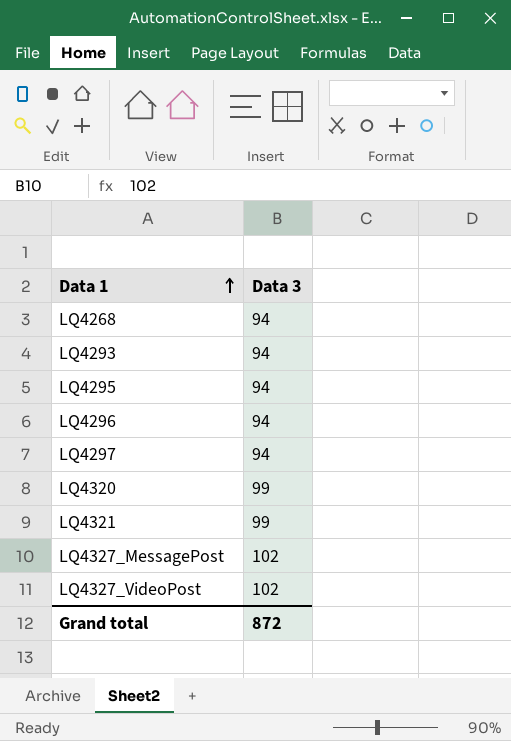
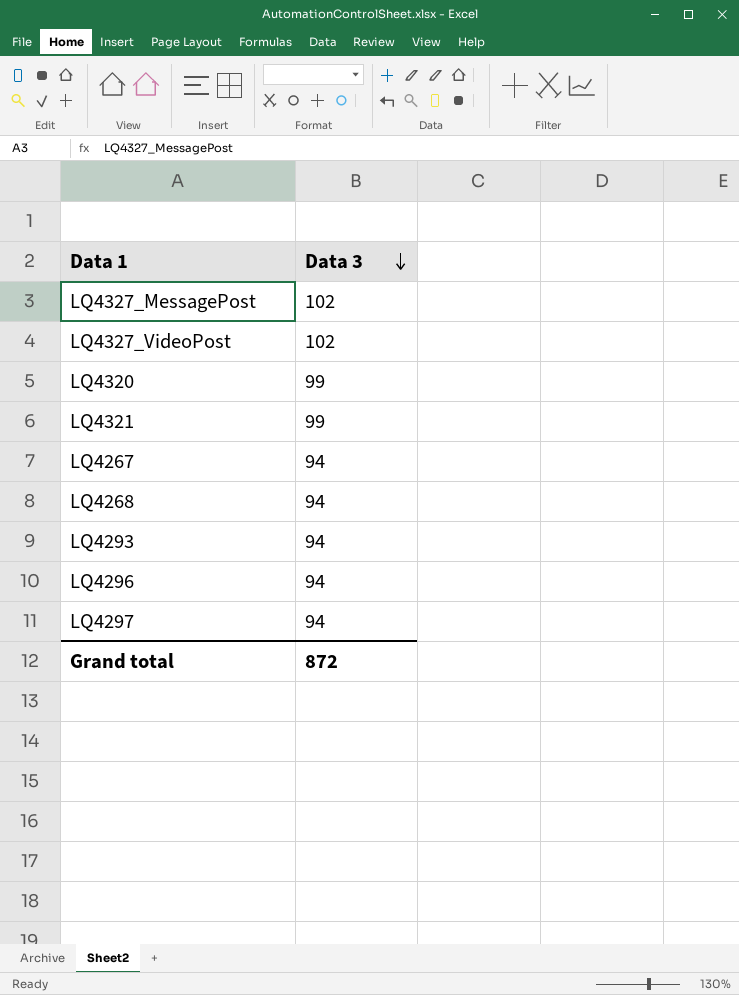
row order: Data 1 ascending -> Data 3 descending
row LQ4295: 94 -> none
row LQ4267: none -> 94

